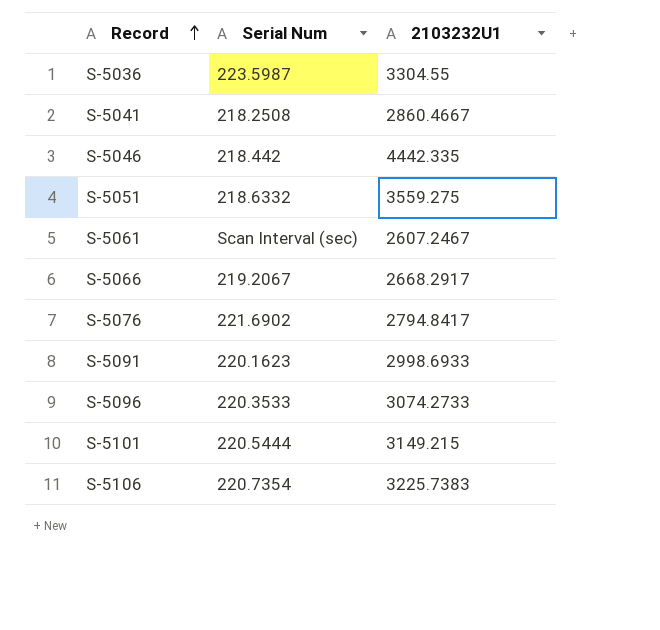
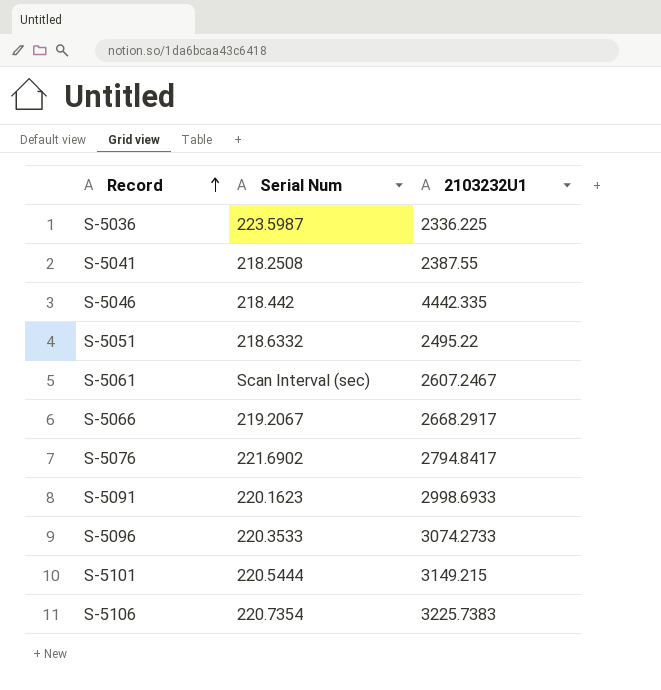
S-5036 | 2103232U1: 3304.55 -> 2336.225
S-5041 | 2103232U1: 2860.4667 -> 2387.55
S-5051 | 2103232U1: 3559.275 -> 2495.22

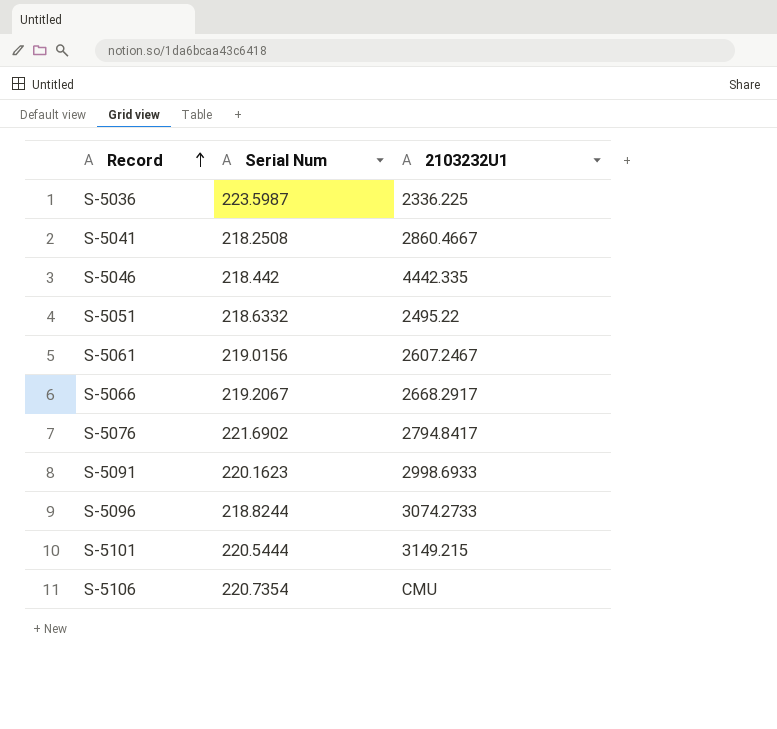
S-5041 | 2103232U1: 2387.55 -> 2860.4667
S-5061 | Serial Num: Scan Interval (sec) -> 219.0156
S-5096 | Serial Num: 220.3533 -> 218.8244
S-5106 | 2103232U1: 3225.7383 -> CMU

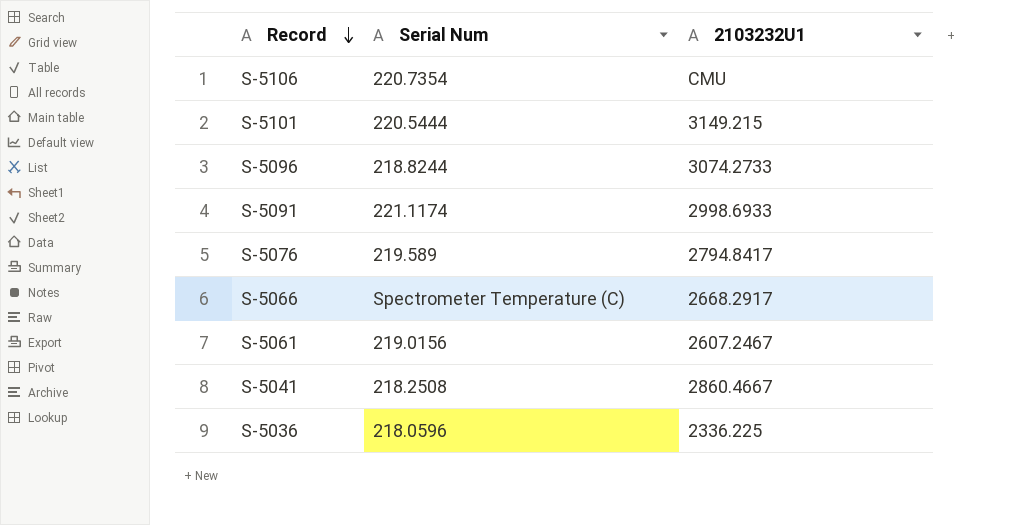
row order: Record ascending -> Record descending
row S-5046: 218.442 | 4442.335 -> none
row S-5051: 218.6332 | 2495.22 -> none
S-5091 | Serial Num: 220.1623 -> 221.1174
S-5076 | Serial Num: 221.6902 -> 219.589
S-5066 | Serial Num: 219.2067 -> Spectrometer Temperature (C)
S-5036 | Serial Num: 223.5987 -> 218.0596

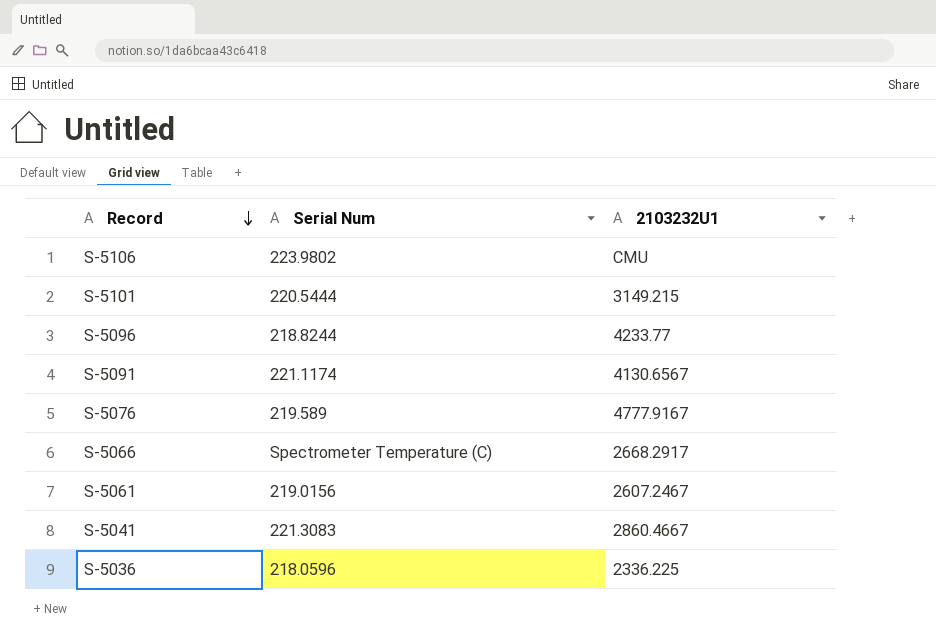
S-5106 | Serial Num: 220.7354 -> 223.9802
S-5096 | 2103232U1: 3074.2733 -> 4233.77
S-5091 | 2103232U1: 2998.6933 -> 4130.6567
S-5076 | 2103232U1: 2794.8417 -> 4777.9167
S-5041 | Serial Num: 218.2508 -> 221.3083

